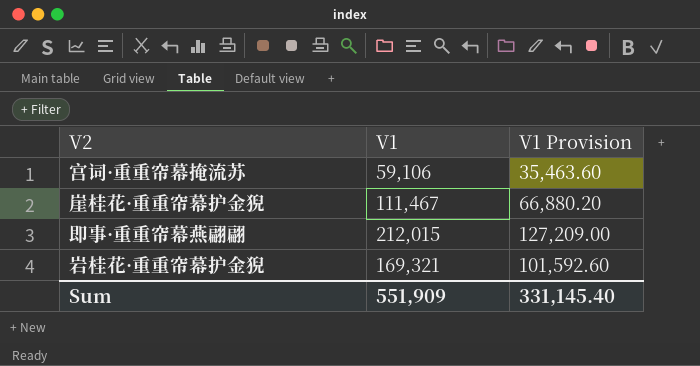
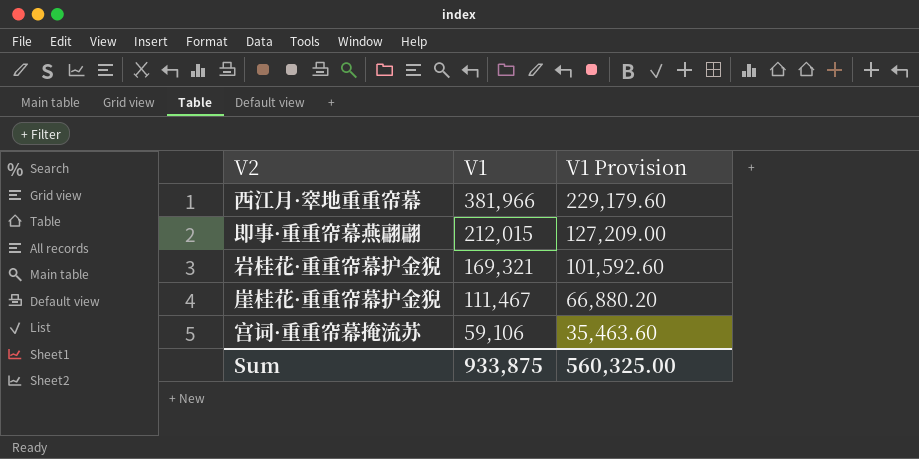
row order: none -> V1 descending
row 西江月·窣地重重帘幕: none -> 381,966 | 229,179.60
Sum | V1: 551,909 -> 933,875
Sum | V1 Provision: 331,145.40 -> 560,325.00

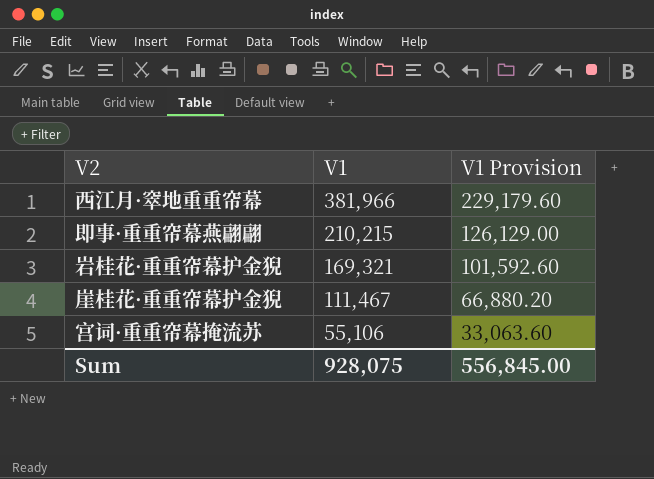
即事·重重帘幕燕翩翩 | V1: 212,015 -> 210,215
即事·重重帘幕燕翩翩 | V1 Provision: 127,209.00 -> 126,129.00
宫词·重重帘幕掩流苏 | V1: 59,106 -> 55,106
宫词·重重帘幕掩流苏 | V1 Provision: 35,463.60 -> 33,063.60
Sum | V1: 933,875 -> 928,075
Sum | V1 Provision: 560,325.00 -> 556,845.00

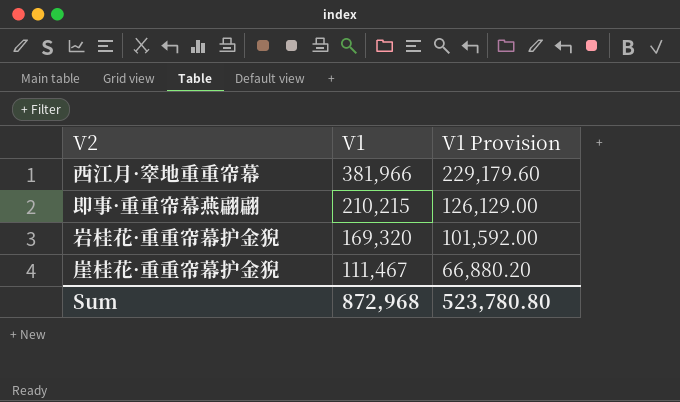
row 宫词·重重帘幕掩流苏: 55,106 | 33,063.60 -> none
岩桂花·重重帘幕护金猊 | V1: 169,321 -> 169,320
岩桂花·重重帘幕护金猊 | V1 Provision: 101,592.60 -> 101,592.00
Sum | V1: 928,075 -> 872,968
Sum | V1 Provision: 556,845.00 -> 523,780.80

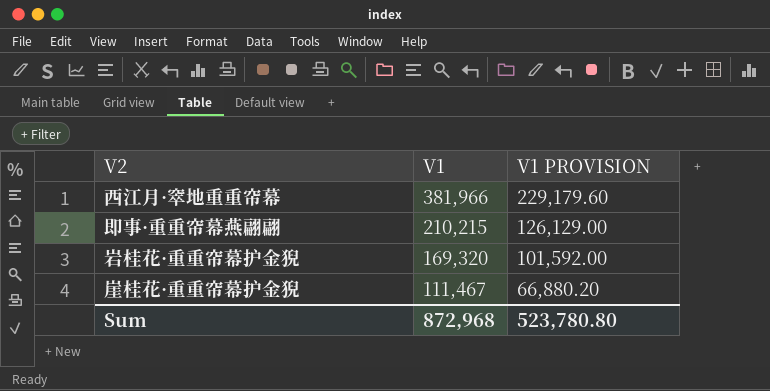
column name: V1 Provision -> V1 PROVISION

